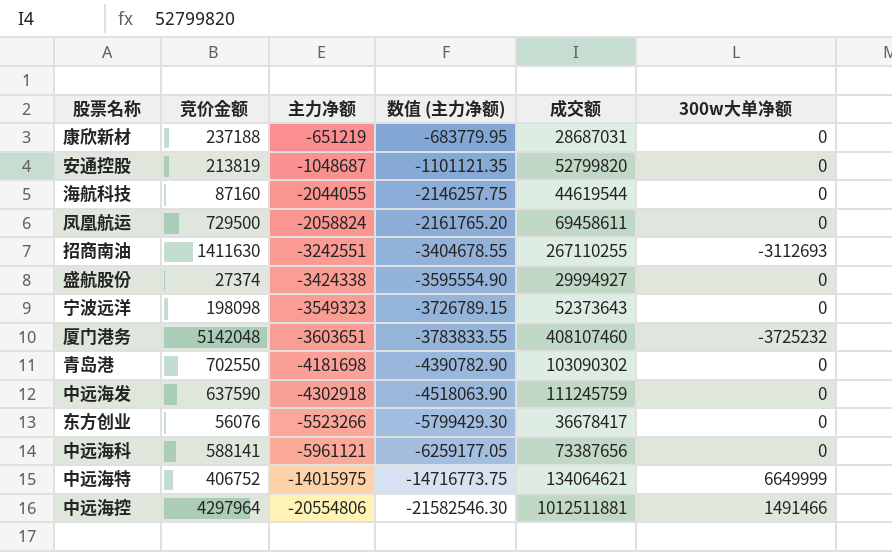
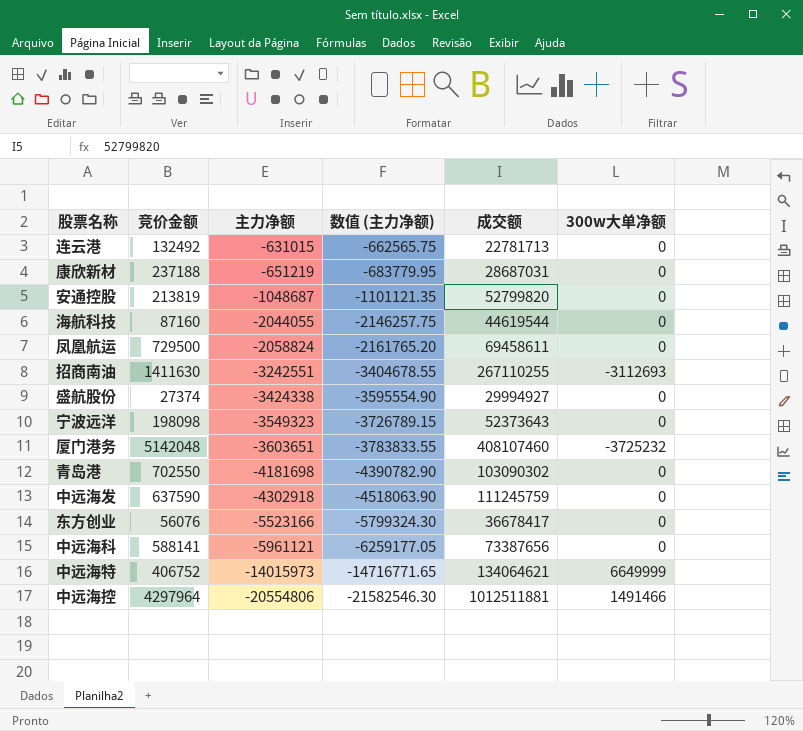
row 连云港: none -> 132492 | -631015 | -662565.75 | 22781713 | 0
东方创业 | 主力净额: -5523266 -> -5523166
东方创业 | 数值 (主力净额): -5799429.30 -> -5799324.30
中远海特 | 主力净额: -14015975 -> -14015973
中远海特 | 数值 (主力净额): -14716773.75 -> -14716771.65

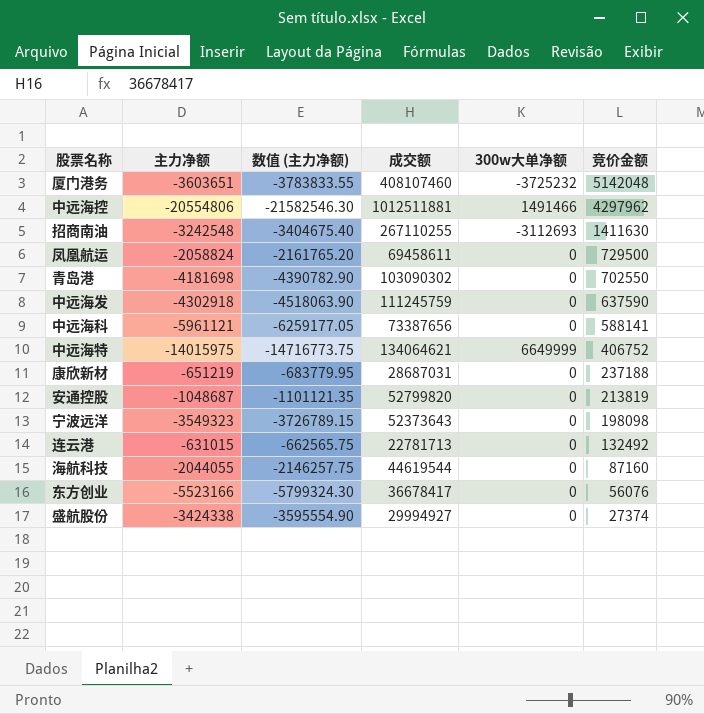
row order: 主力净额 descending -> 竞价金额 descending
column 竞价金额 | position: 2 -> 6
中远海控 | 竞价金额: 4297964 -> 4297962
招商南油 | 主力净额: -3242551 -> -3242548
招商南油 | 数值 (主力净额): -3404678.55 -> -3404675.40
中远海特 | 主力净额: -14015973 -> -14015975
中远海特 | 数值 (主力净额): -14716771.65 -> -14716773.75

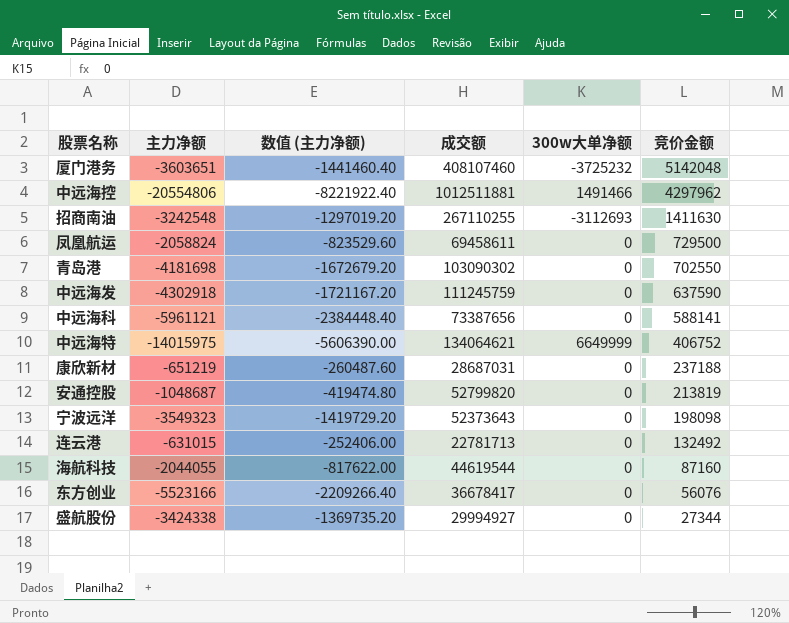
column 数值 (主力净额) | formula: [主力净额] * 1.05 -> [主力净额] * 0.4
盛航股份 | 竞价金额: 27374 -> 27344

